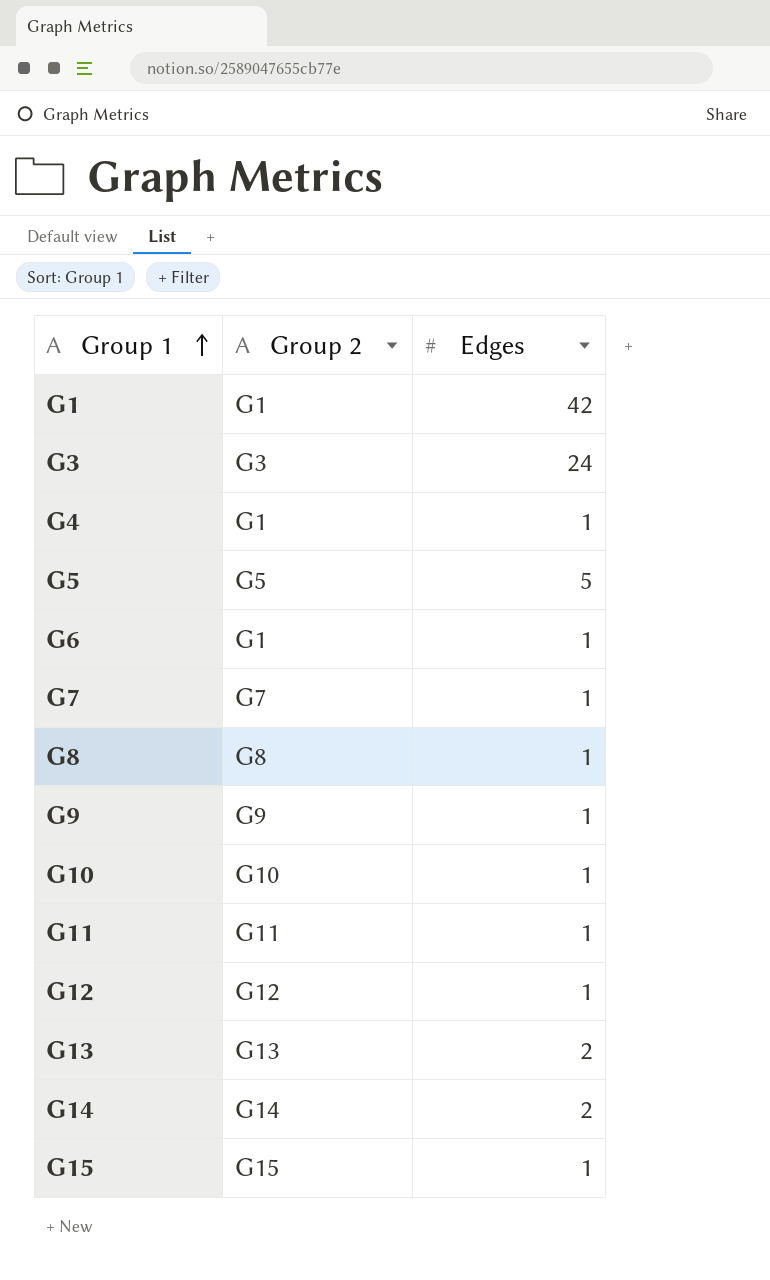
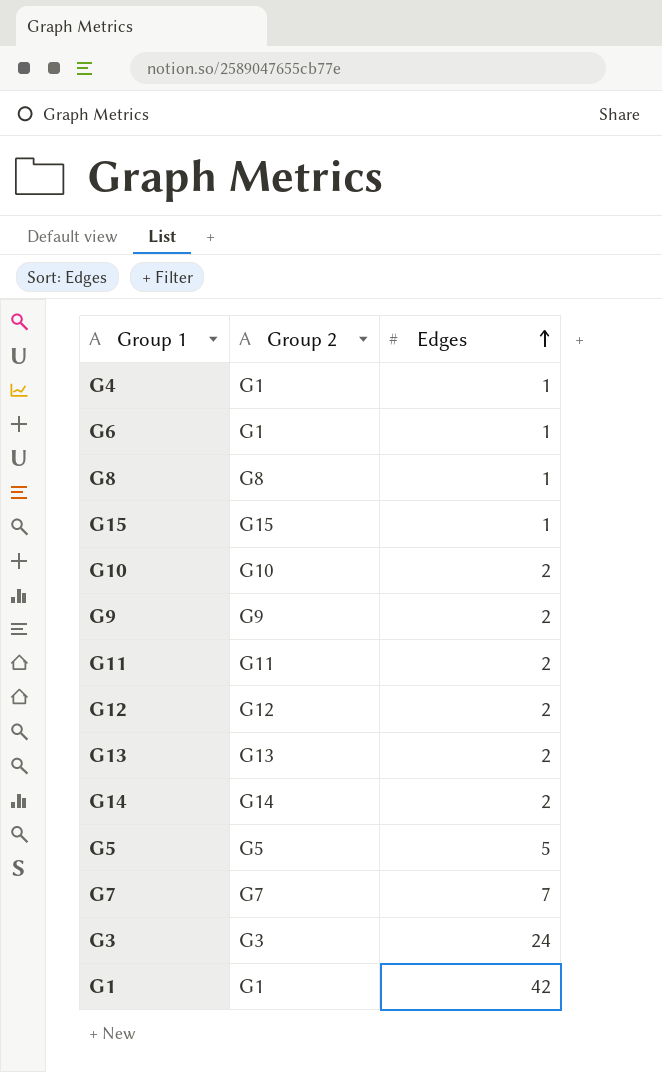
row order: Group 1 ascending -> Edges ascending
G10 | Edges: 1 -> 2
G9 | Edges: 1 -> 2
G11 | Edges: 1 -> 2
G12 | Edges: 1 -> 2
G7 | Edges: 1 -> 7

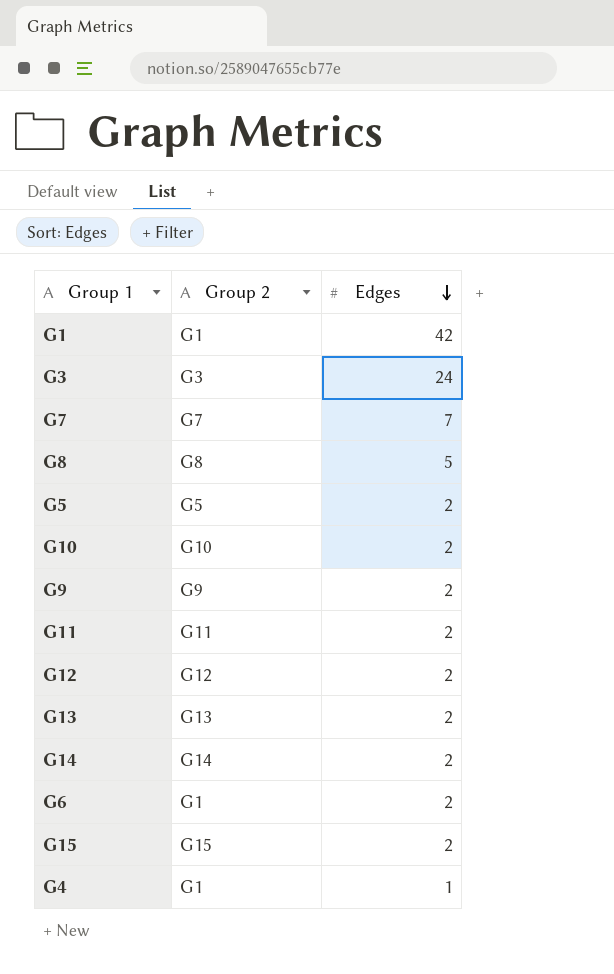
row order: Edges ascending -> Edges descending
G8 | Edges: 1 -> 5
G5 | Edges: 5 -> 2
G6 | Edges: 1 -> 2
G15 | Edges: 1 -> 2

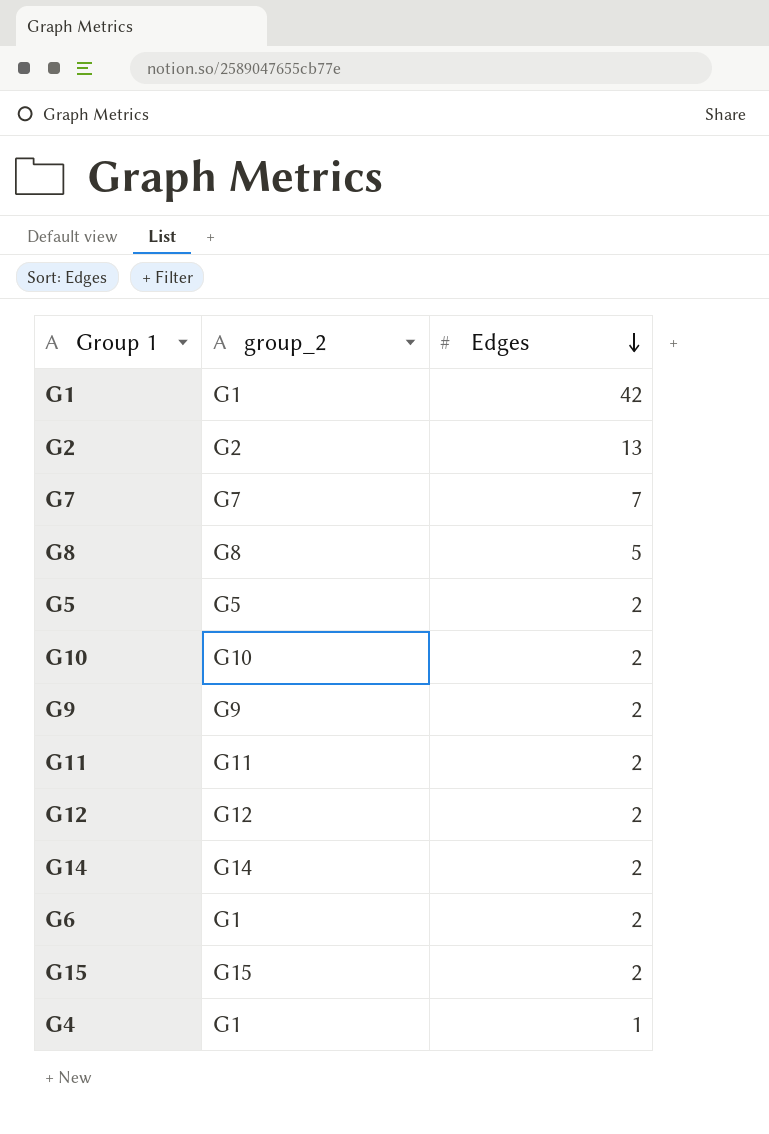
column name: Group 2 -> group_2
row G3: G3 | 24 -> none
row G13: G13 | 2 -> none
row G2: none -> G2 | 13

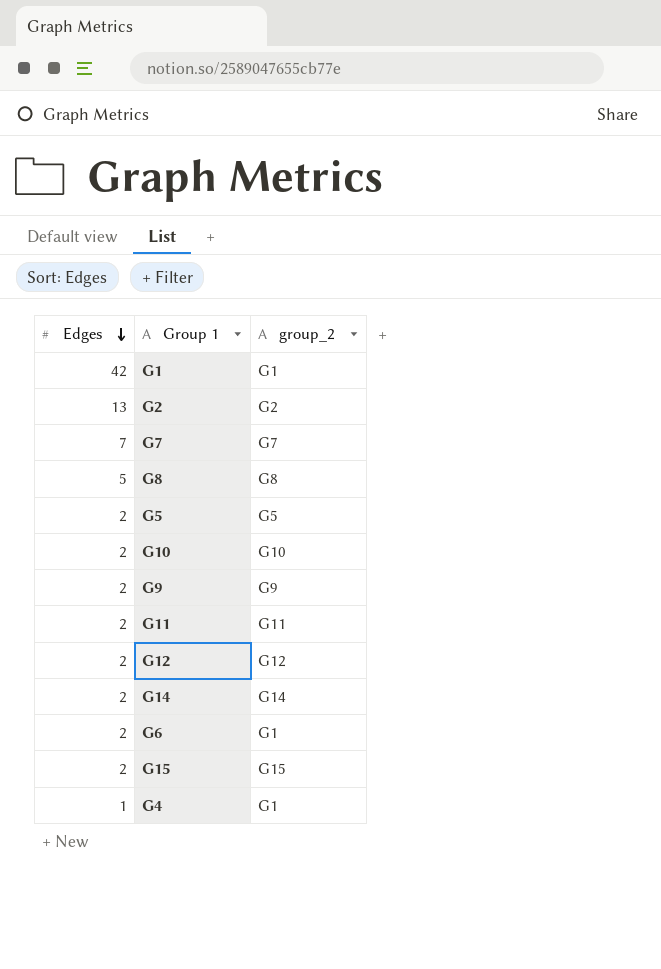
column Edges | position: 3 -> 1

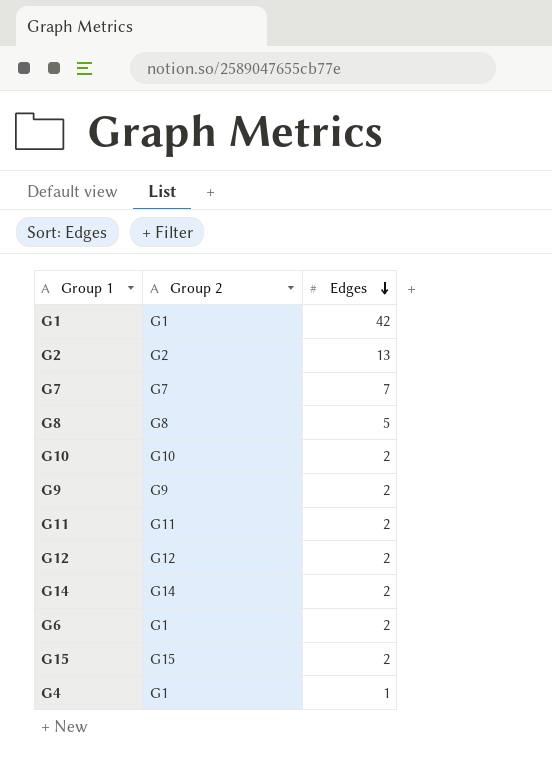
column name: group_2 -> Group 2
column Edges | position: 1 -> 3
row G5: 2 | G5 -> none

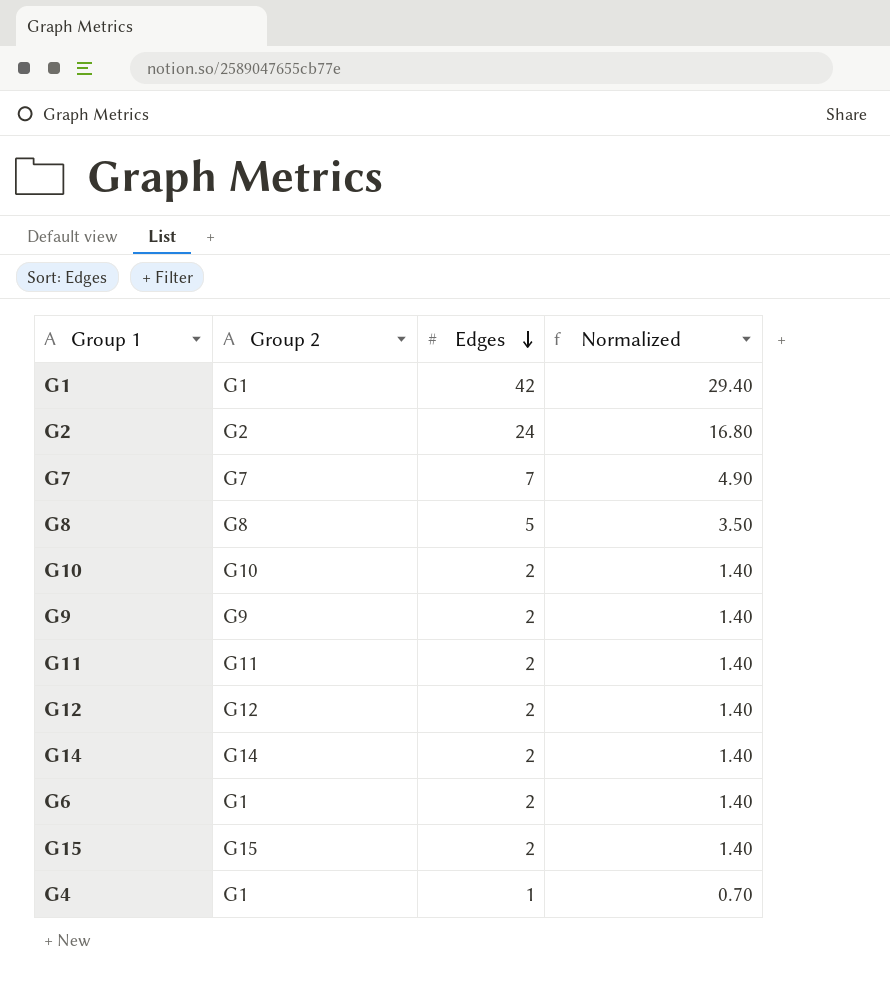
column Normalized | formula: none -> [Edges] * 0.7
G2 | Edges: 13 -> 24

